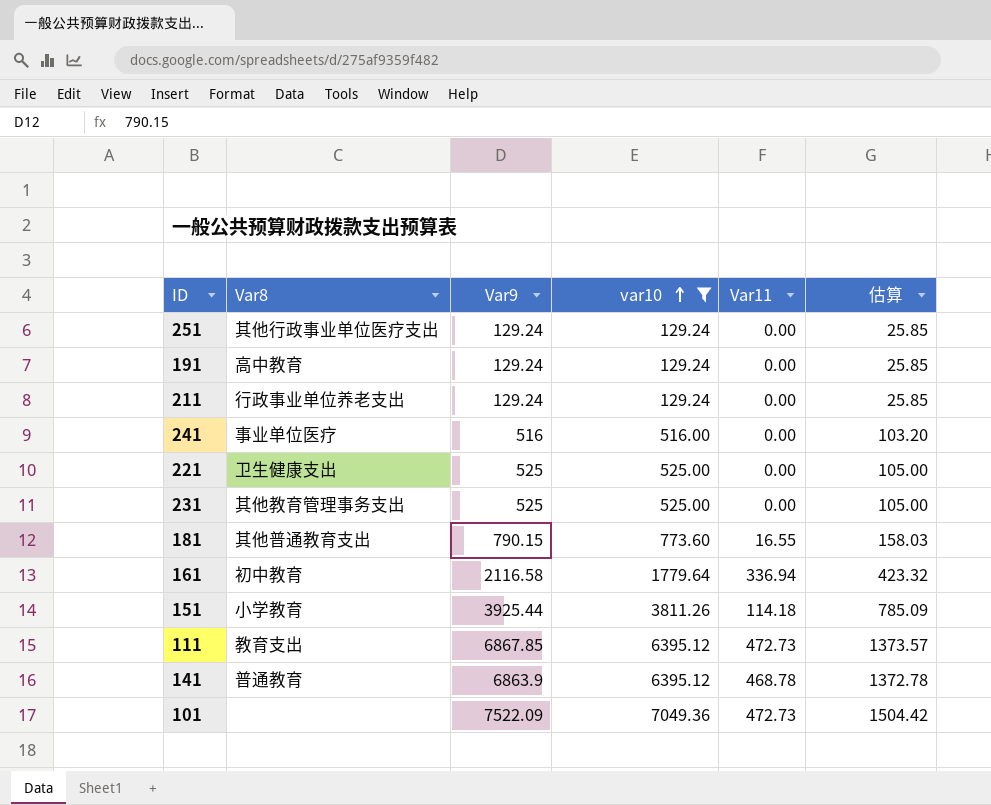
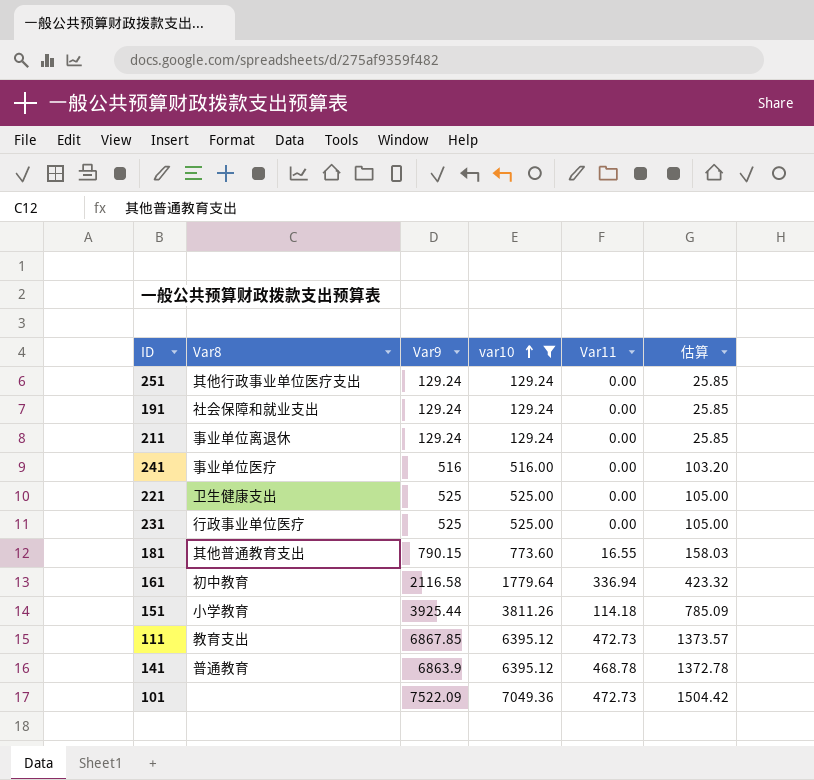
191 | Var8: 高中教育 -> 社会保障和就业支出
211 | Var8: 行政事业单位养老支出 -> 事业单位离退休
231 | Var8: 其他教育管理事务支出 -> 行政事业单位医疗

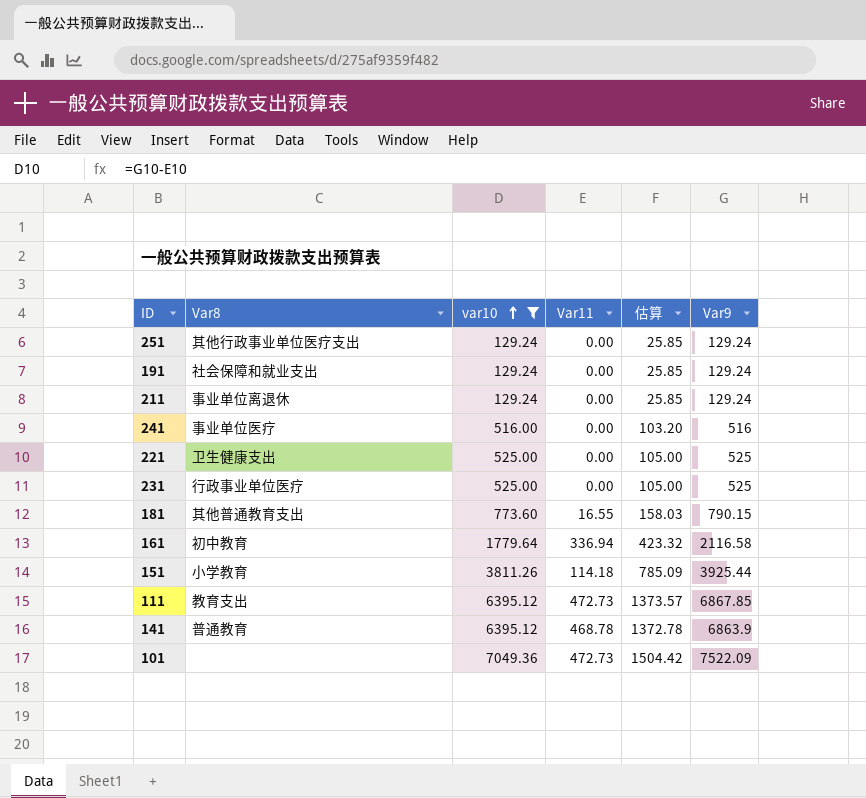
column Var9 | position: 3 -> 6

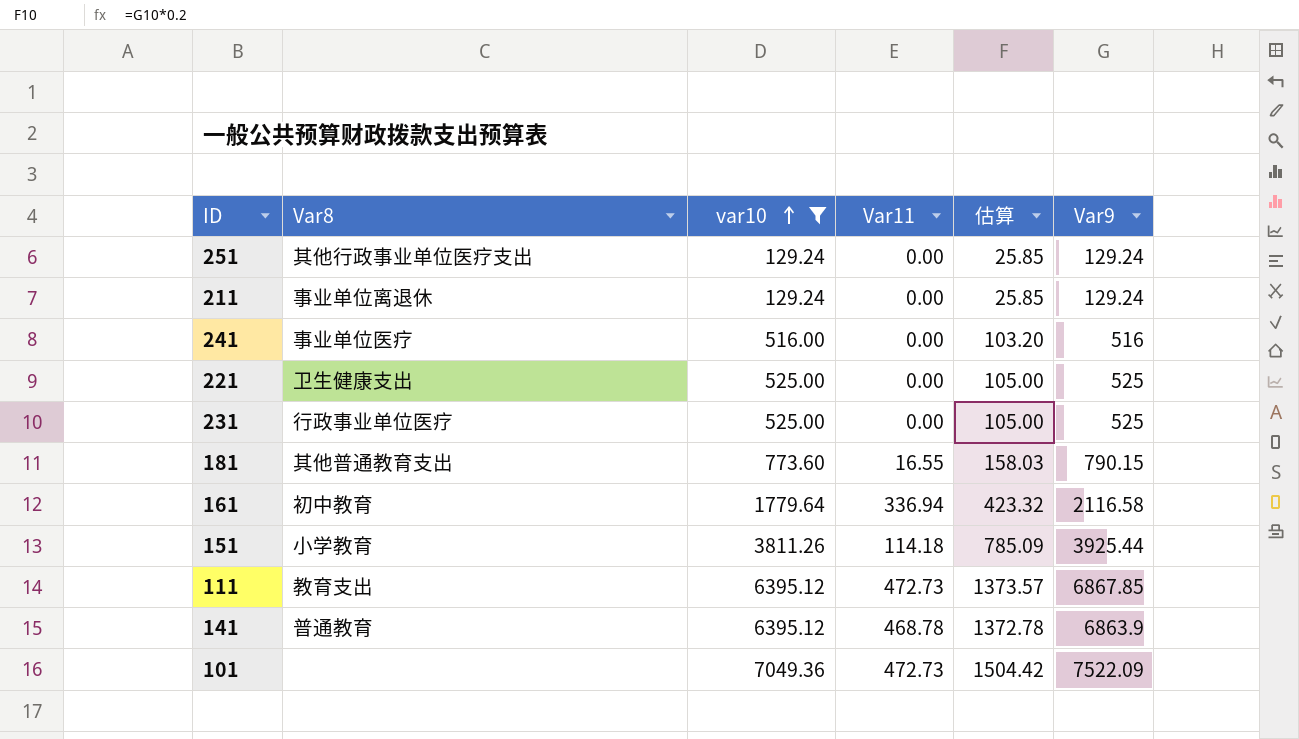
row 191: 社会保障和就业支出 | 129.24 | 0.00 | 25.85 | 129.24 -> none

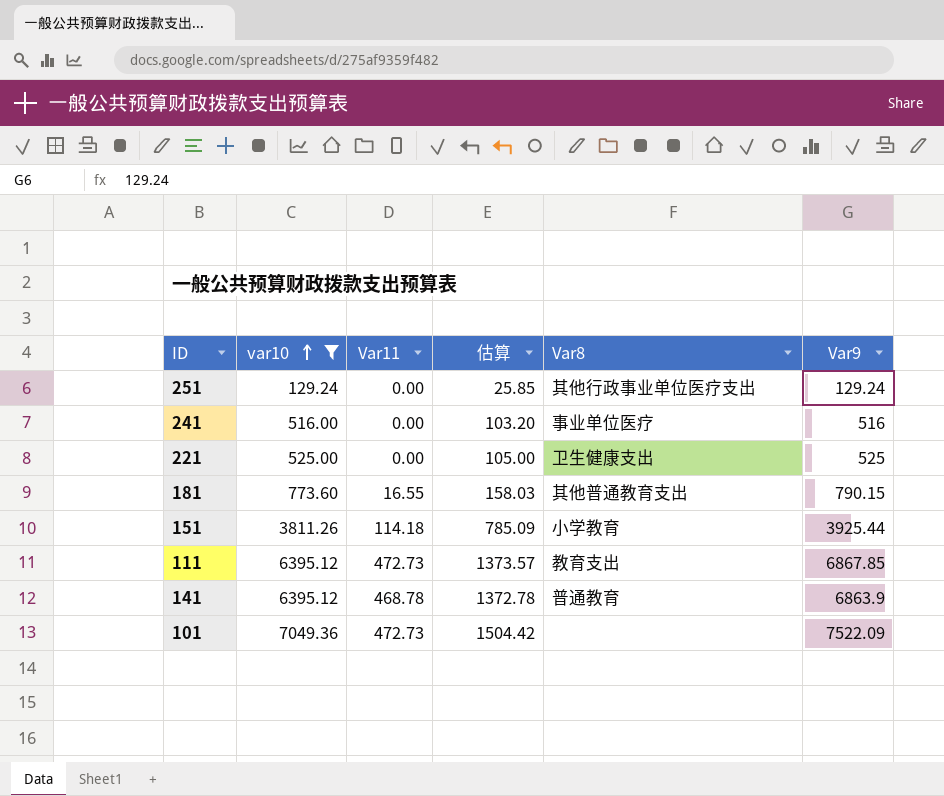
column Var8 | position: 2 -> 5
row 211: 事业单位离退休 | 129.24 | 0.00 | 25.85 | 129.24 -> none
row 231: 行政事业单位医疗 | 525.00 | 0.00 | 105.00 | 525 -> none
row 161: 初中教育 | 1779.64 | 336.94 | 423.32 | 2116.58 -> none

